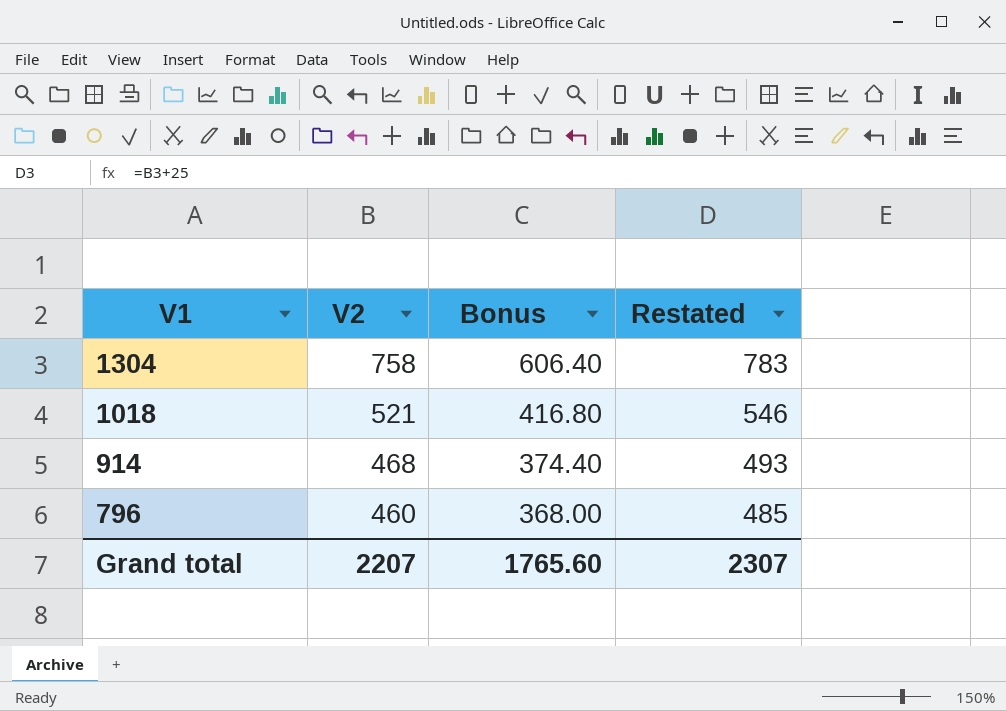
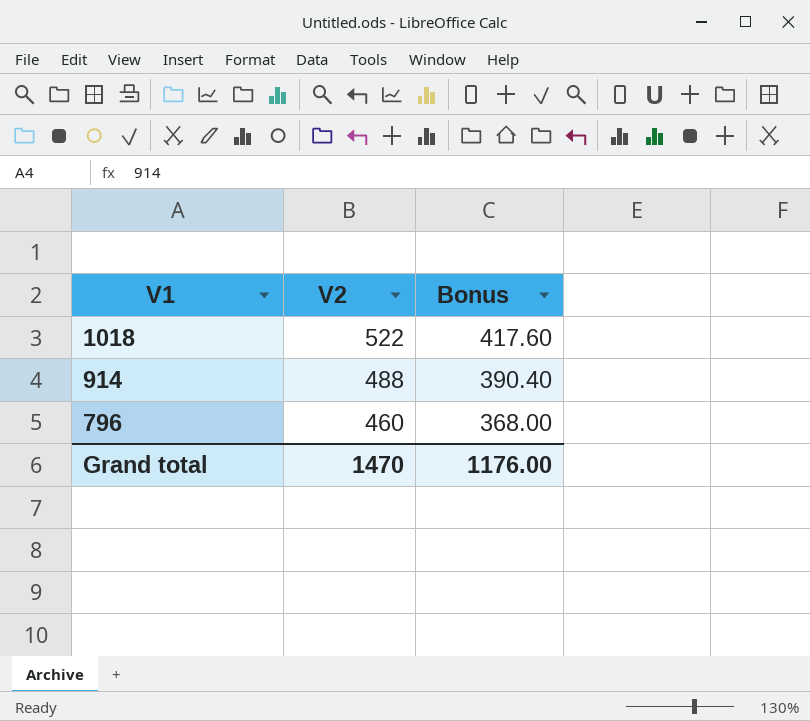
column Restated | formula: [V2] + 25 -> none
row 1304: 758 | 606.40 | 783 -> none
1018 | V2: 521 -> 522
1018 | Bonus: 416.80 -> 417.60
914 | V2: 468 -> 488
914 | Bonus: 374.40 -> 390.40
Grand total | V2: 2207 -> 1470
Grand total | Bonus: 1765.60 -> 1176.00

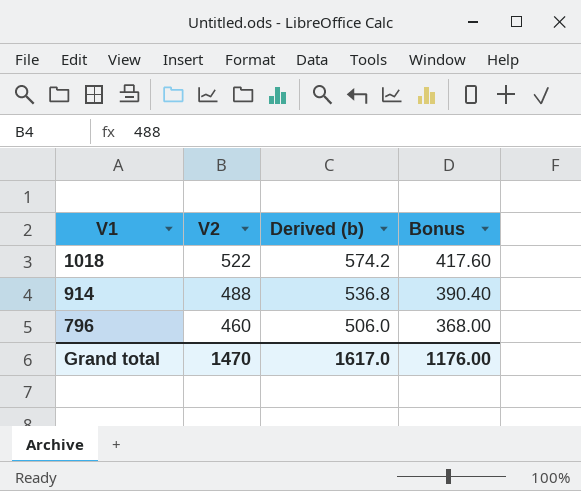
column Derived (b) | formula: none -> [V2] * 1.1

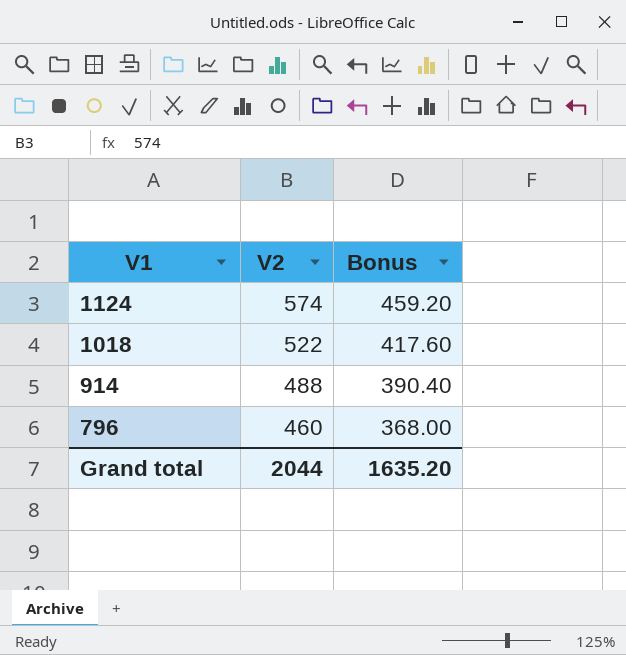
column Derived (b) | formula: [V2] * 1.1 -> none
row 1124: none -> 574 | 459.20
Grand total | V2: 1470 -> 2044
Grand total | Bonus: 1176.00 -> 1635.20

